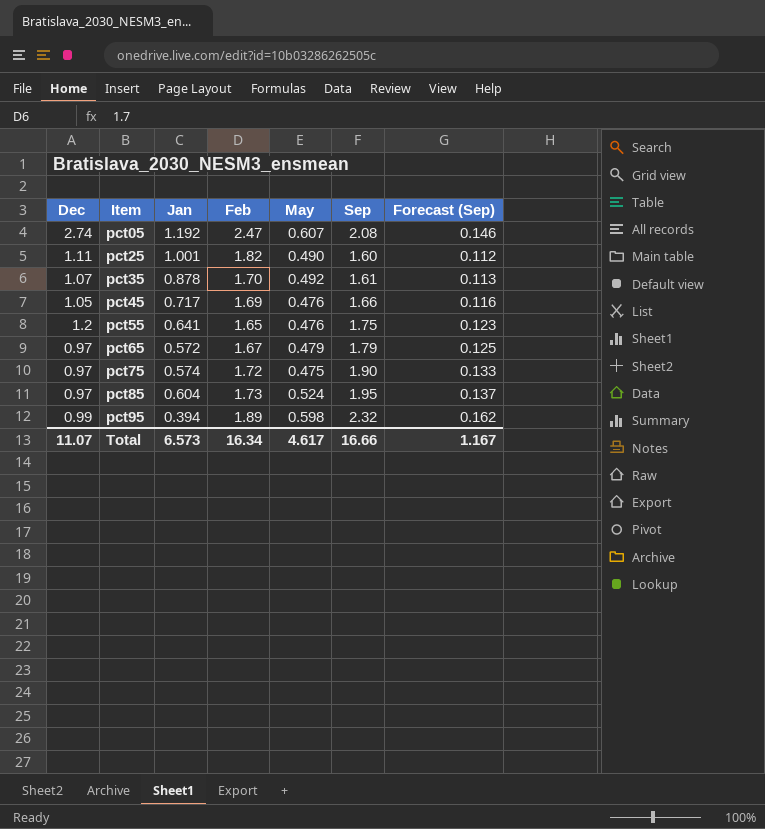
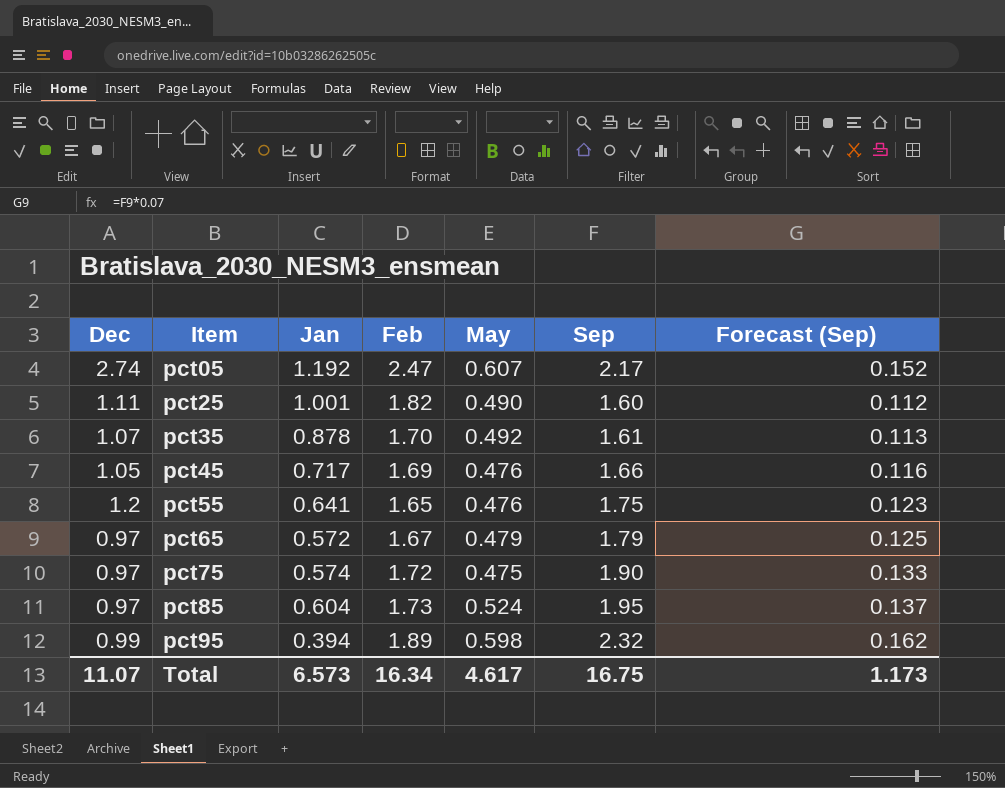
pct05 | Sep: 2.08 -> 2.17
pct05 | Forecast (Sep): 0.146 -> 0.152
Total | Sep: 16.66 -> 16.75
Total | Forecast (Sep): 1.167 -> 1.173

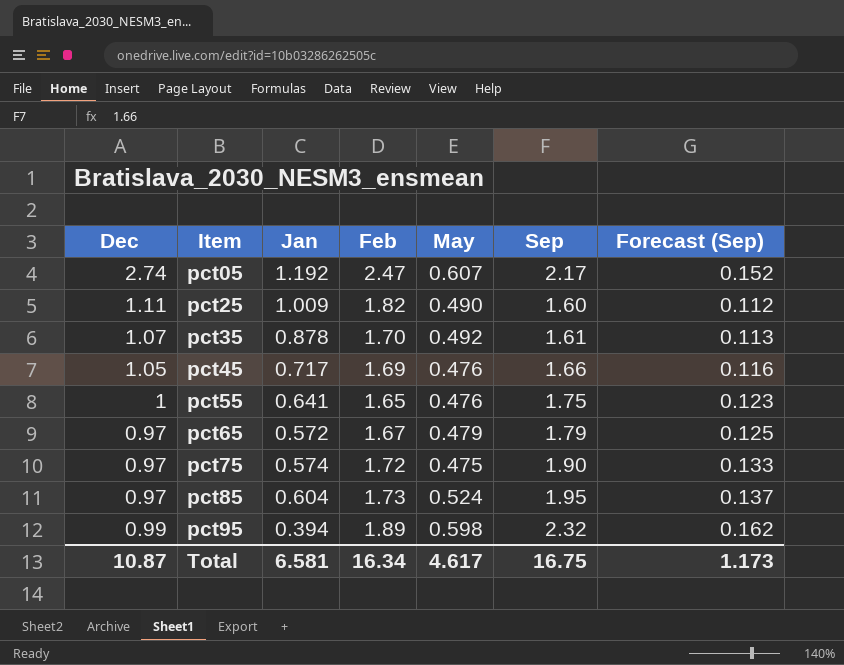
pct25 | Jan: 1.001 -> 1.009
pct55 | Dec: 1.2 -> 1
Total | Dec: 11.07 -> 10.87
Total | Jan: 6.573 -> 6.581

